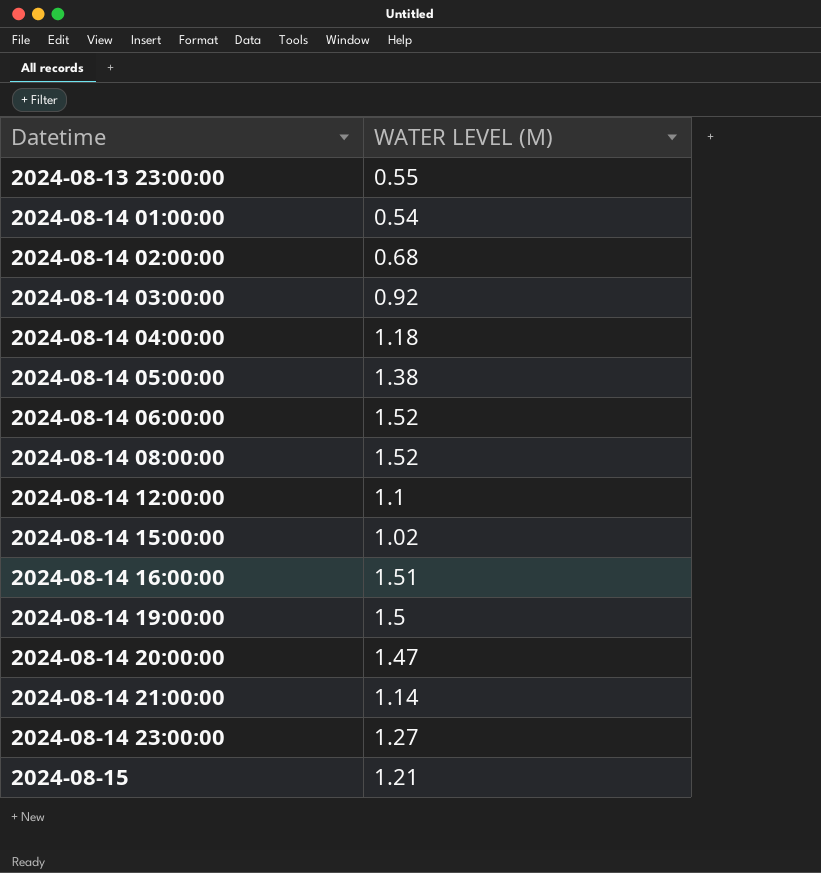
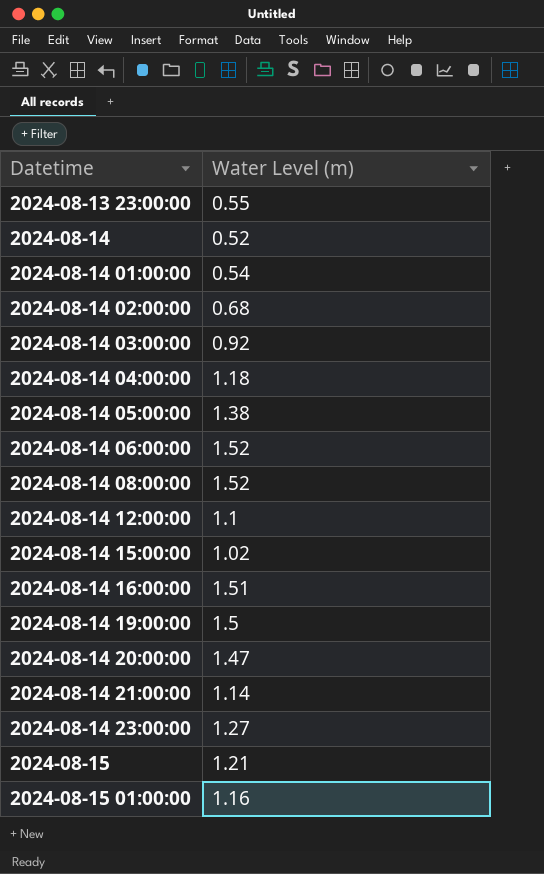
column name: WATER LEVEL (M) -> Water Level (m)
row 2024-08-14: none -> 0.52
row 2024-08-15 01:00:00: none -> 1.16

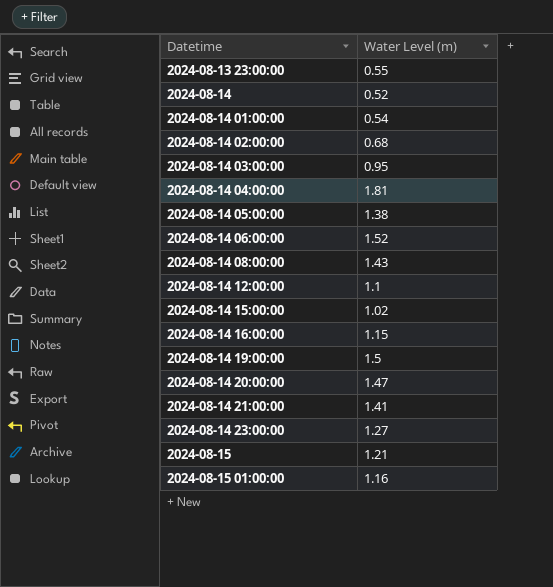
2024-08-14 03:00:00 | Water Level (m): 0.92 -> 0.95
2024-08-14 04:00:00 | Water Level (m): 1.18 -> 1.81
2024-08-14 08:00:00 | Water Level (m): 1.52 -> 1.43
2024-08-14 16:00:00 | Water Level (m): 1.51 -> 1.15
2024-08-14 21:00:00 | Water Level (m): 1.14 -> 1.41

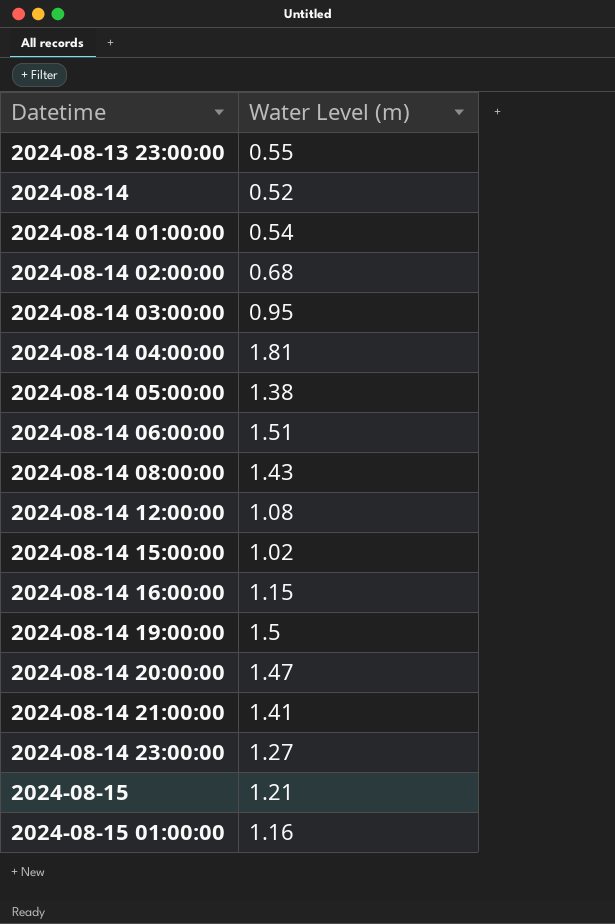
2024-08-14 06:00:00 | Water Level (m): 1.52 -> 1.51
2024-08-14 12:00:00 | Water Level (m): 1.1 -> 1.08

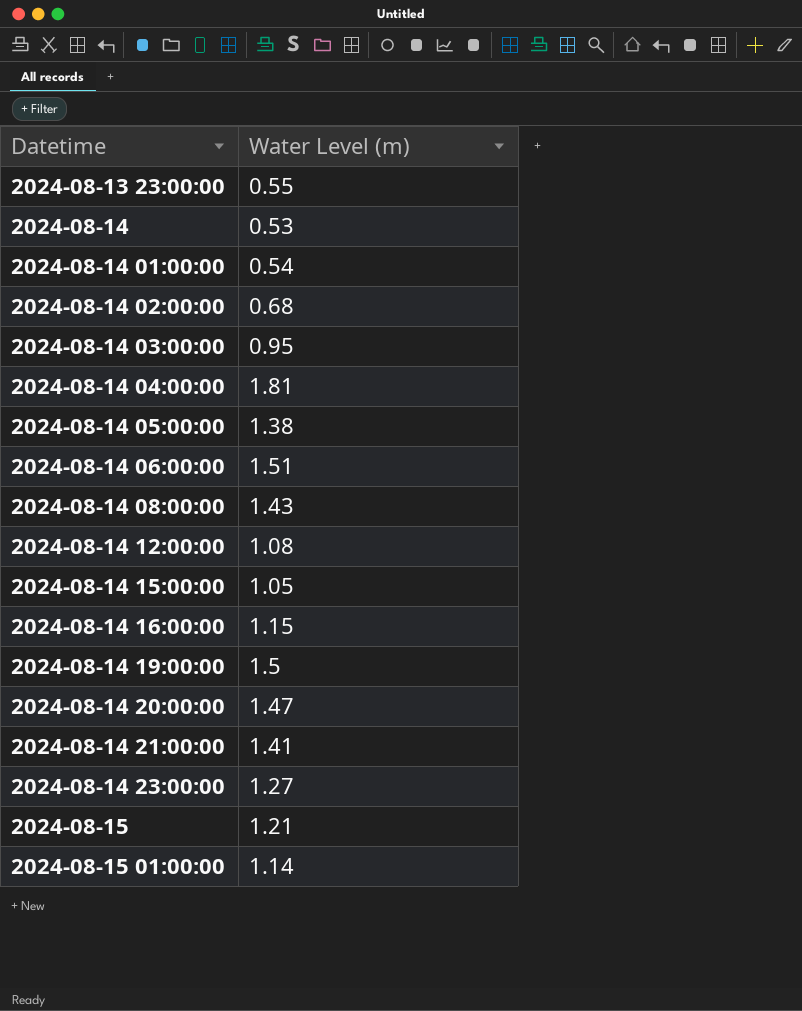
2024-08-14 | Water Level (m): 0.52 -> 0.53
2024-08-14 15:00:00 | Water Level (m): 1.02 -> 1.05
2024-08-15 01:00:00 | Water Level (m): 1.16 -> 1.14

